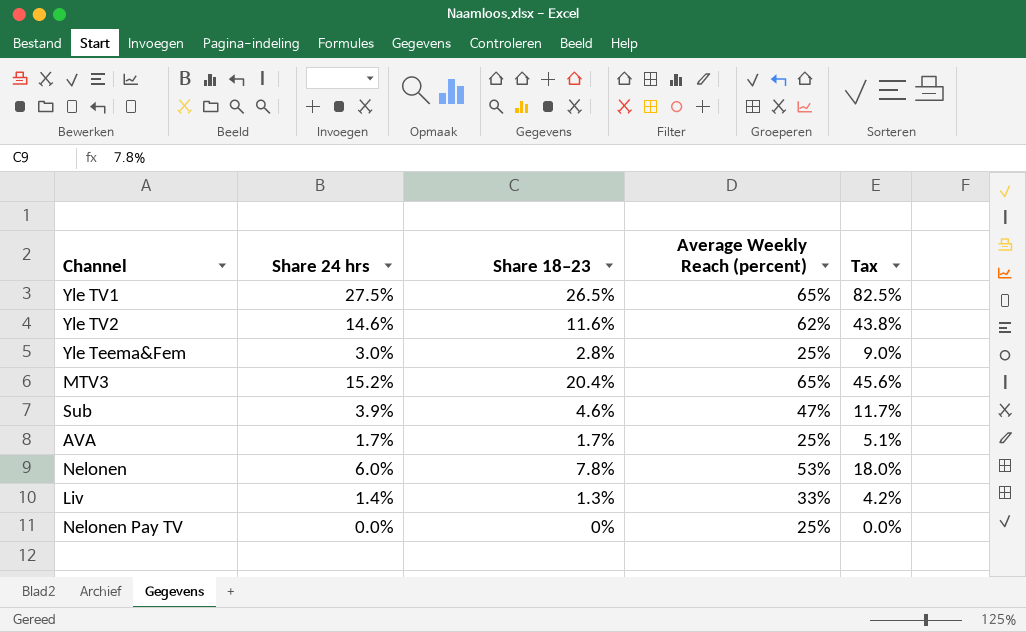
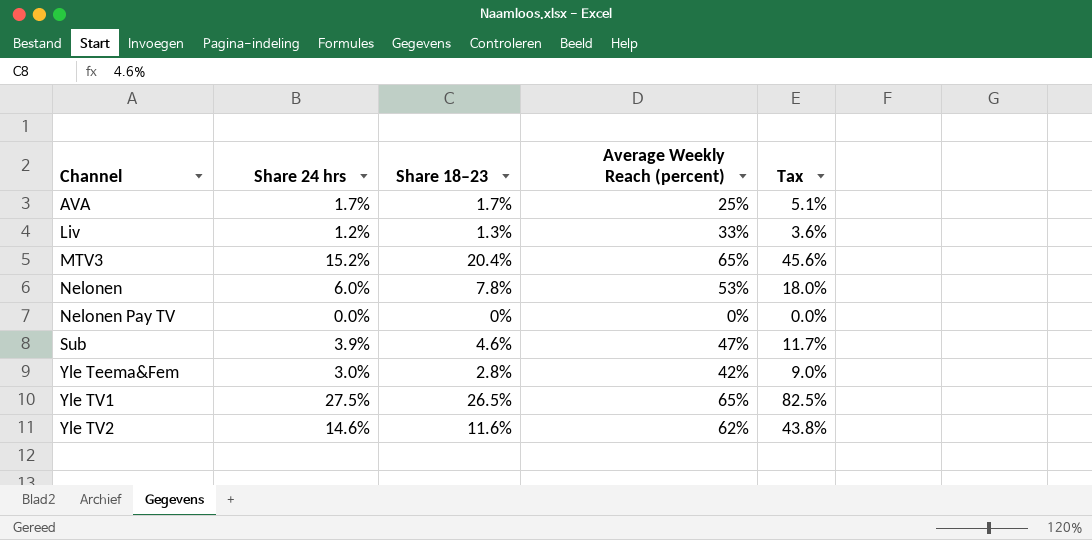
row order: none -> Channel ascending
Liv | Share 24 hrs: 1.4% -> 1.2%
Liv | Tax: 4.2% -> 3.6%
Nelonen Pay TV | Average Weekly Reach (percent): 25% -> 0%
Yle Teema&Fem | Average Weekly Reach (percent): 25% -> 42%

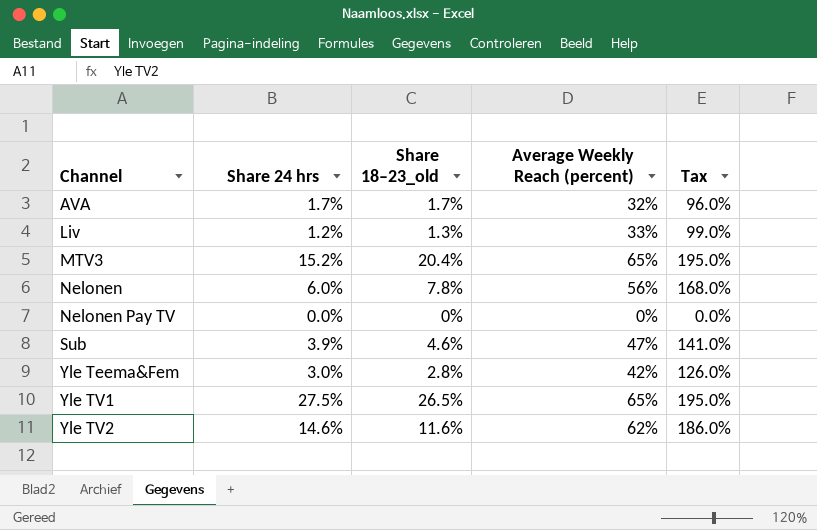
column name: Share 18–23 -> Share 18–23_old
column Tax | formula: [Share 24 hrs] * 3 -> [Average Weekly Reach (percent)] * 3
AVA | Average Weekly Reach (percent): 25% -> 32%
Nelonen | Average Weekly Reach (percent): 53% -> 56%

